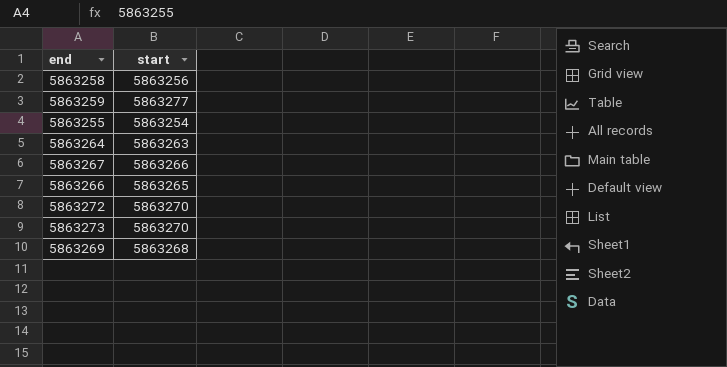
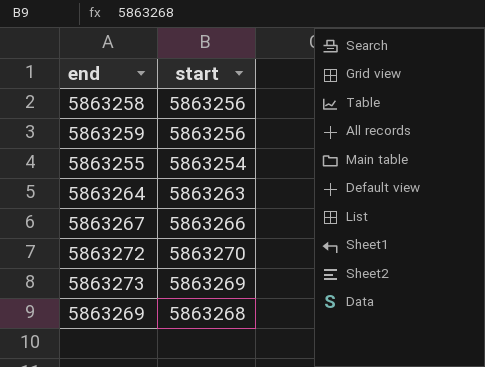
row 5863266: 5863265 -> none
5863259 | start: 5863277 -> 5863256
5863273 | start: 5863270 -> 5863269

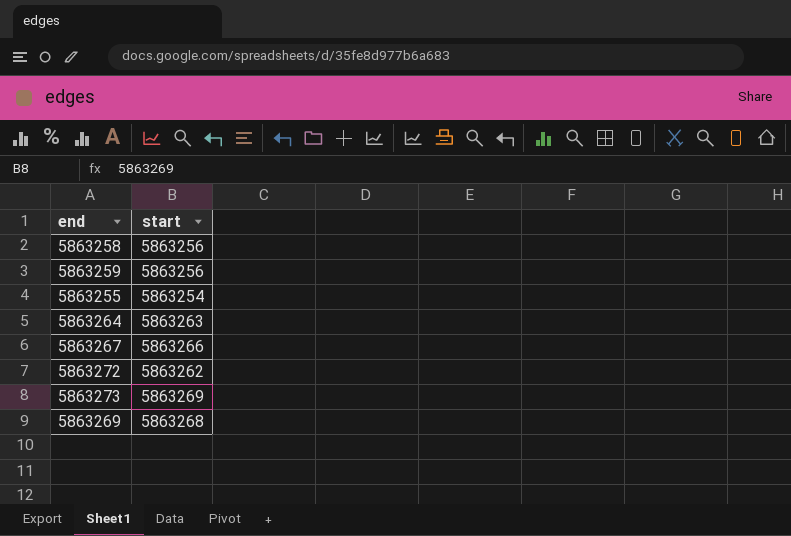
5863272 | start: 5863270 -> 5863262

